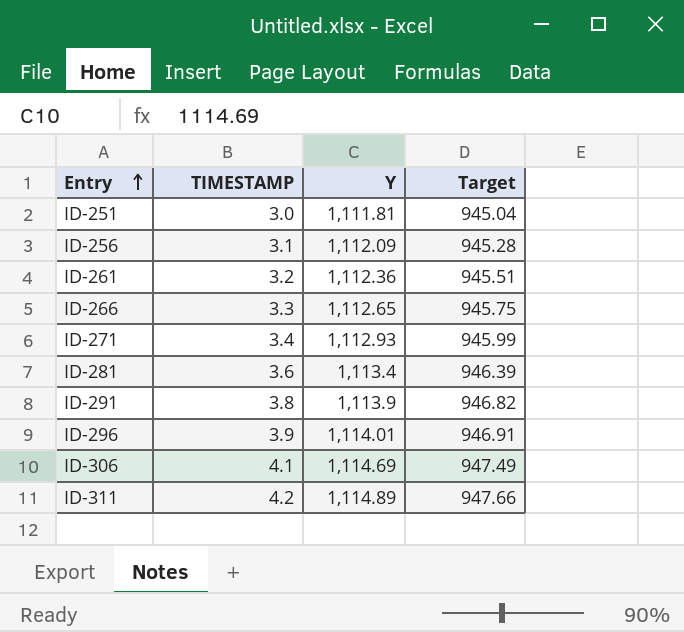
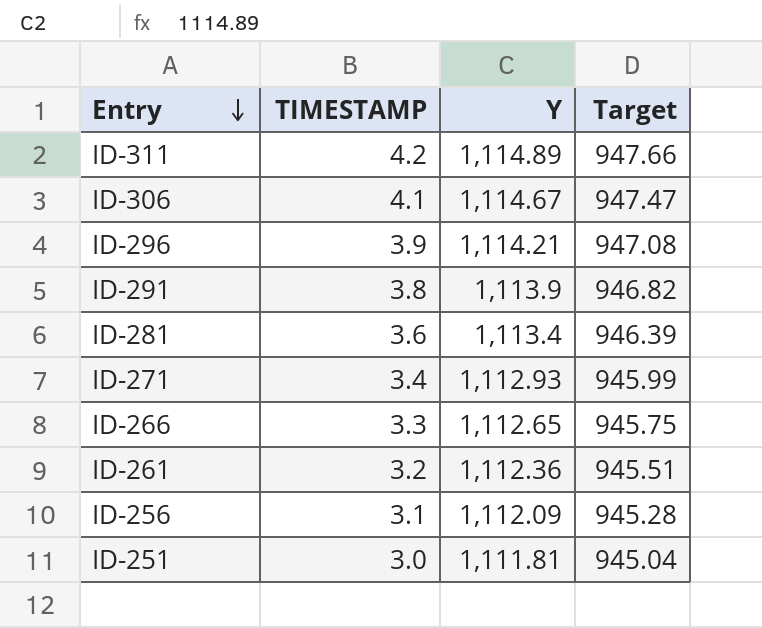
row order: Entry ascending -> Entry descending
ID-306 | Y: 1,114.69 -> 1,114.67
ID-306 | Target: 947.49 -> 947.47
ID-296 | Y: 1,114.01 -> 1,114.21
ID-296 | Target: 946.91 -> 947.08

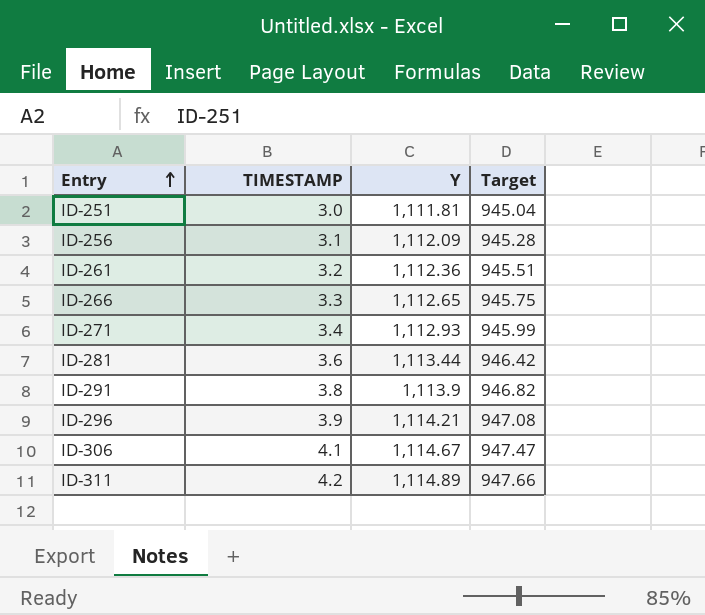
row order: Entry descending -> Entry ascending
ID-281 | Y: 1,113.4 -> 1,113.44
ID-281 | Target: 946.39 -> 946.42

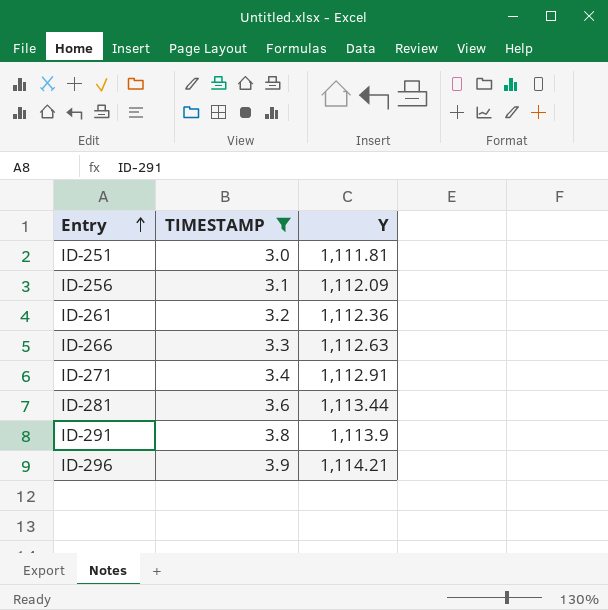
filter: none -> TIMESTAMP <= 3.9
column Target | formula: [Y] * 0.85 -> none
ID-266 | Y: 1,112.65 -> 1,112.63
ID-271 | Y: 1,112.93 -> 1,112.91

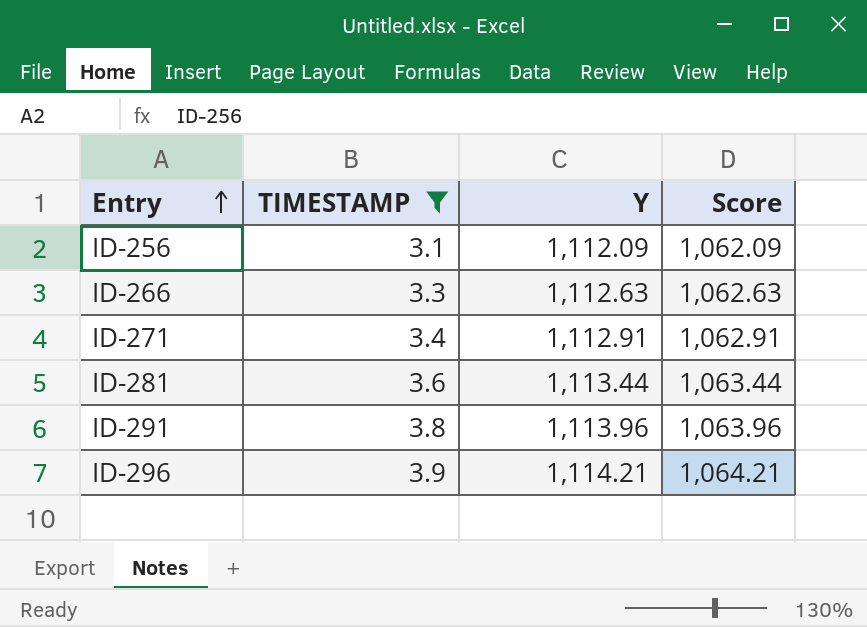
column Score | formula: none -> [Y] - 50
row ID-251: 3.0 | 1,111.81 -> none
row ID-261: 3.2 | 1,112.36 -> none
ID-291 | Y: 1,113.9 -> 1,113.96

